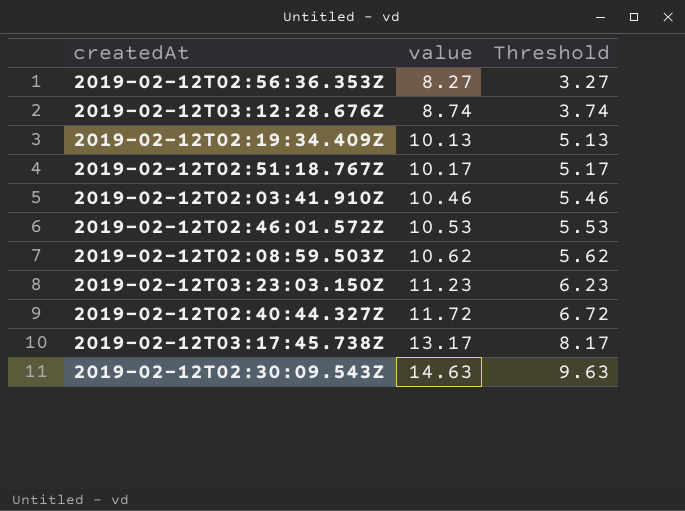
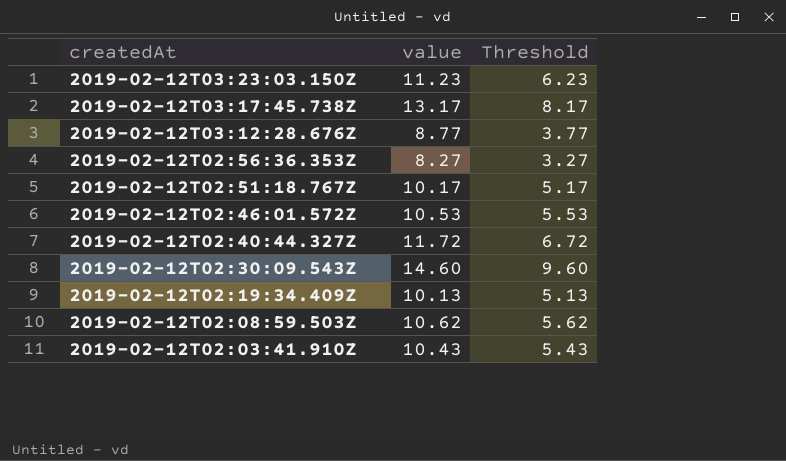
row order: value ascending -> createdAt descending
2019-02-12T03:12:28.676Z | value: 8.74 -> 8.77
2019-02-12T03:12:28.676Z | Threshold: 3.74 -> 3.77
2019-02-12T02:30:09.543Z | value: 14.63 -> 14.60
2019-02-12T02:30:09.543Z | Threshold: 9.63 -> 9.60
2019-02-12T02:03:41.910Z | value: 10.46 -> 10.43
2019-02-12T02:03:41.910Z | Threshold: 5.46 -> 5.43

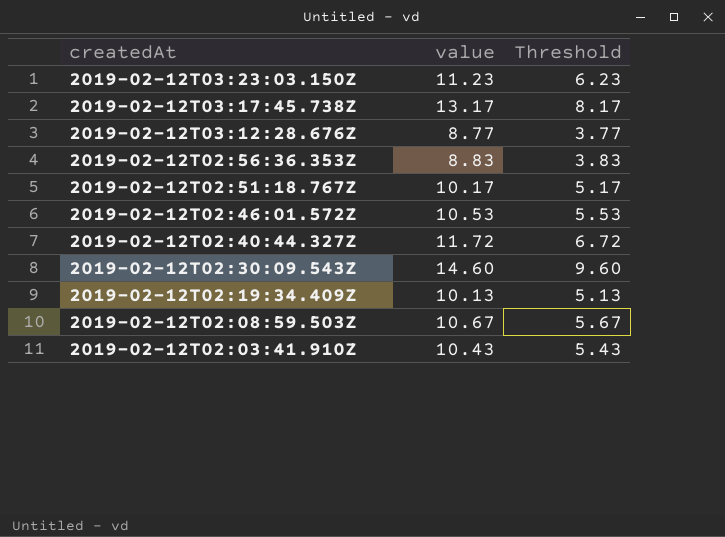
2019-02-12T02:56:36.353Z | value: 8.27 -> 8.83
2019-02-12T02:56:36.353Z | Threshold: 3.27 -> 3.83
2019-02-12T02:08:59.503Z | value: 10.62 -> 10.67
2019-02-12T02:08:59.503Z | Threshold: 5.62 -> 5.67

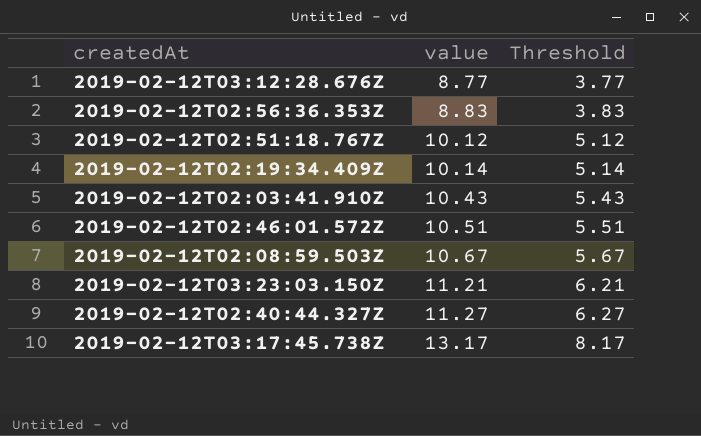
row order: createdAt descending -> value ascending
row 2019-02-12T02:30:09.543Z: 14.60 | 9.60 -> none
2019-02-12T02:51:18.767Z | value: 10.17 -> 10.12
2019-02-12T02:51:18.767Z | Threshold: 5.17 -> 5.12
2019-02-12T02:19:34.409Z | value: 10.13 -> 10.14
2019-02-12T02:19:34.409Z | Threshold: 5.13 -> 5.14
2019-02-12T02:46:01.572Z | value: 10.53 -> 10.51
2019-02-12T02:46:01.572Z | Threshold: 5.53 -> 5.51
2019-02-12T03:23:03.150Z | value: 11.23 -> 11.21
2019-02-12T03:23:03.150Z | Threshold: 6.23 -> 6.21
2019-02-12T02:40:44.327Z | value: 11.72 -> 11.27
2019-02-12T02:40:44.327Z | Threshold: 6.72 -> 6.27

